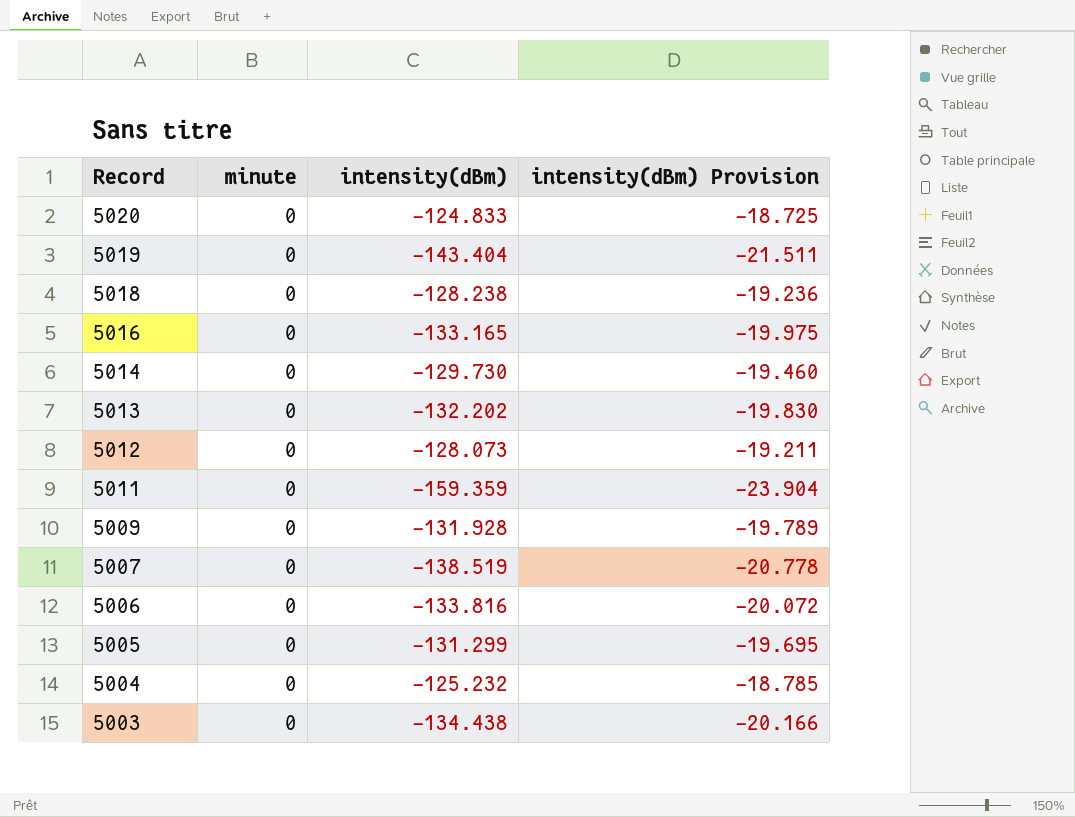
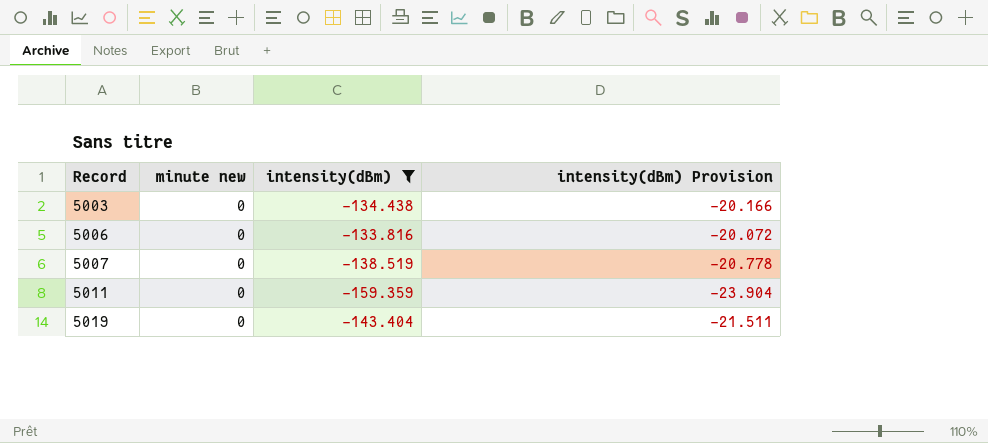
filter: none -> intensity(dBm) <= -133.816
row order: Record descending -> Record ascending
column name: minute -> minute new

